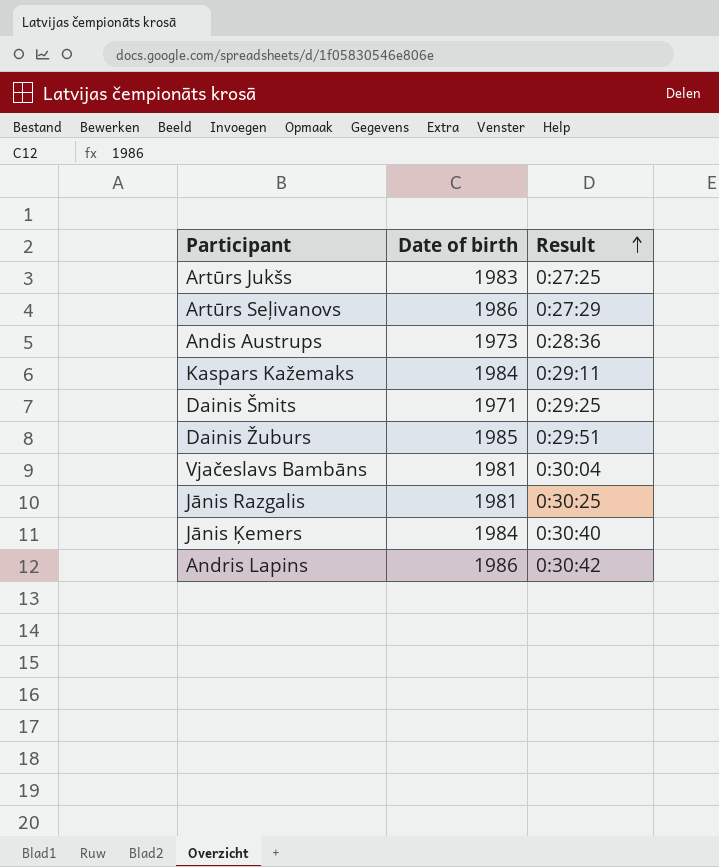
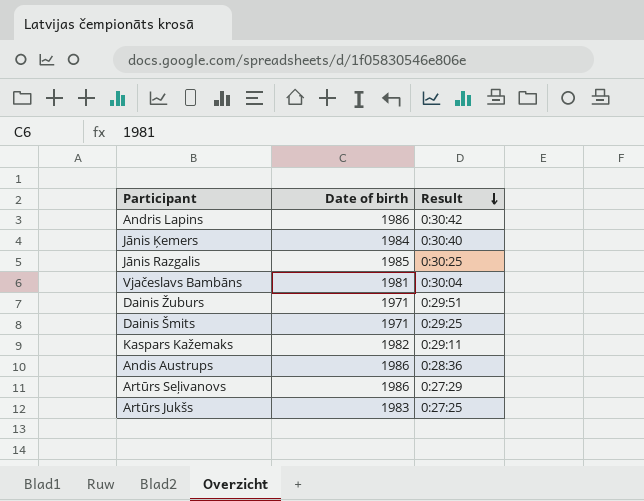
row order: Result ascending -> Result descending
Jānis Razgalis | Date of birth: 1981 -> 1985
Dainis Žuburs | Date of birth: 1985 -> 1971
Kaspars Kažemaks | Date of birth: 1984 -> 1982
Andis Austrups | Date of birth: 1973 -> 1986

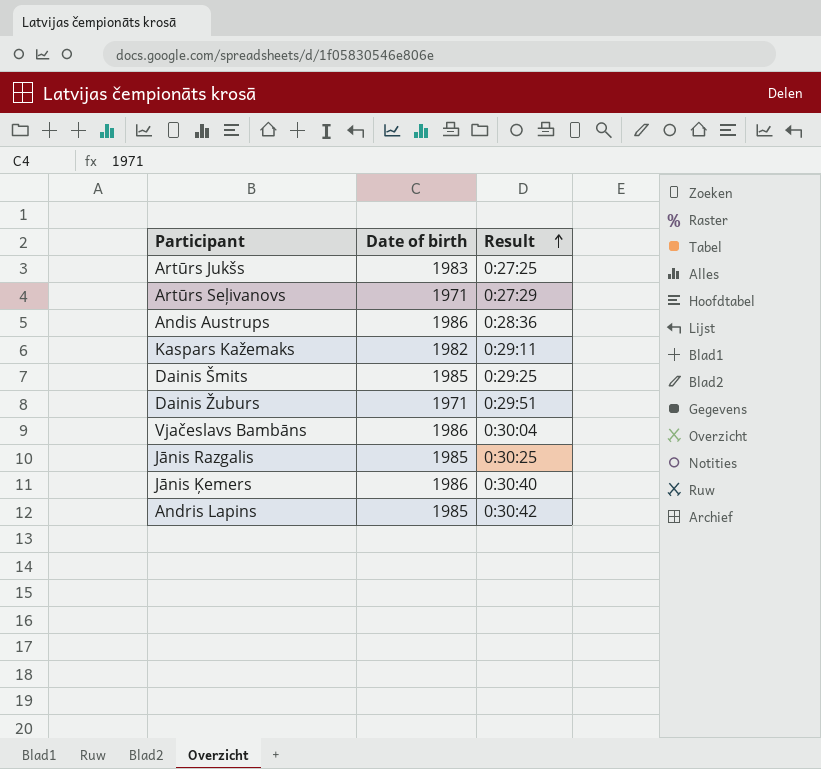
row order: Result descending -> Result ascending
Artūrs Seļivanovs | Date of birth: 1986 -> 1971
Dainis Šmits | Date of birth: 1971 -> 1985
Vjačeslavs Bambāns | Date of birth: 1981 -> 1986
Jānis Ķemers | Date of birth: 1984 -> 1986
Andris Lapins | Date of birth: 1986 -> 1985

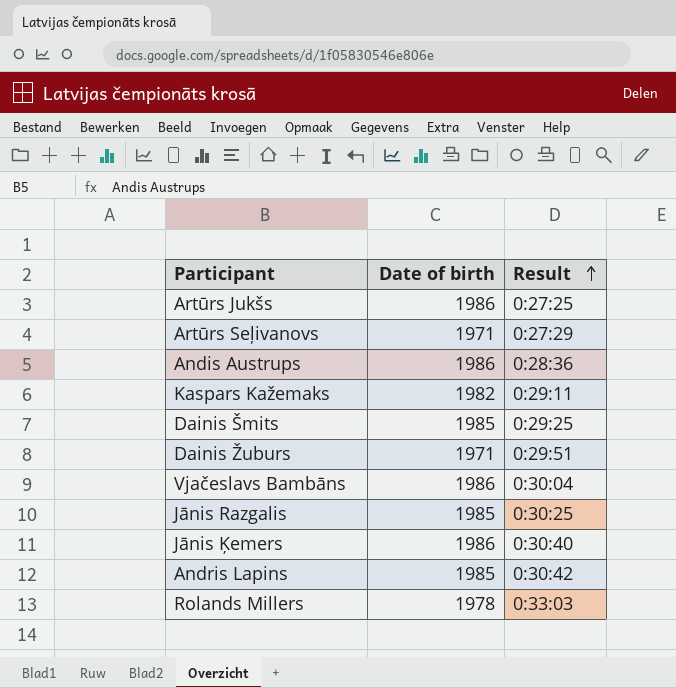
Artūrs Jukšs | Date of birth: 1983 -> 1986
row Rolands Millers: none -> 1978 | 0:33:03

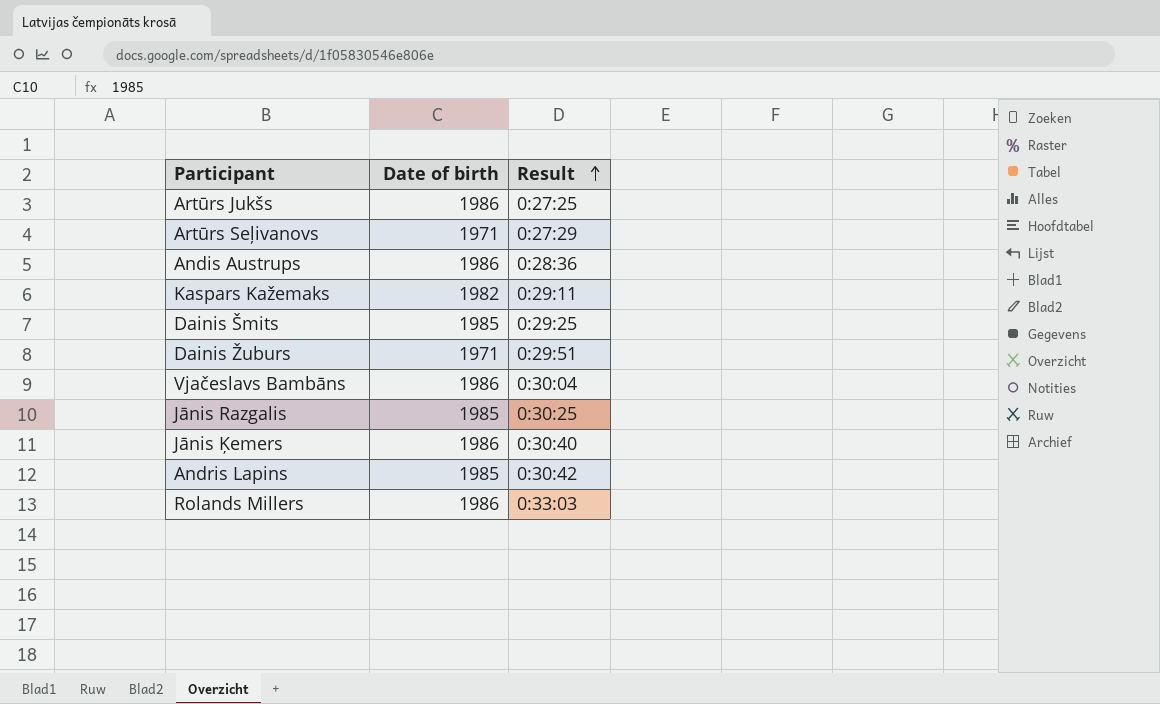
Rolands Millers | Date of birth: 1978 -> 1986

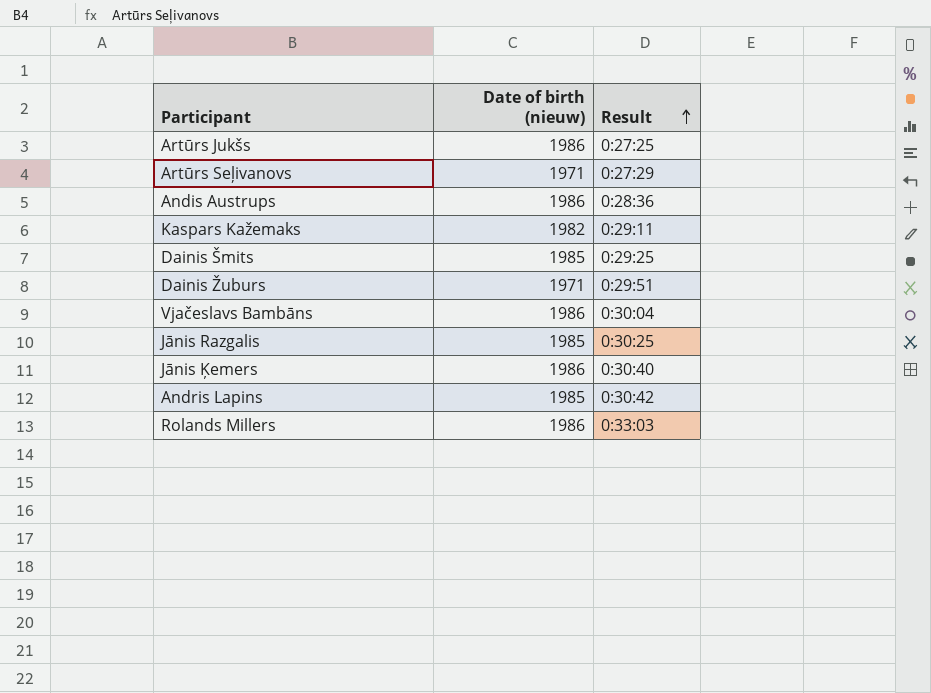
column name: Date of birth -> Date of birth (nieuw)

